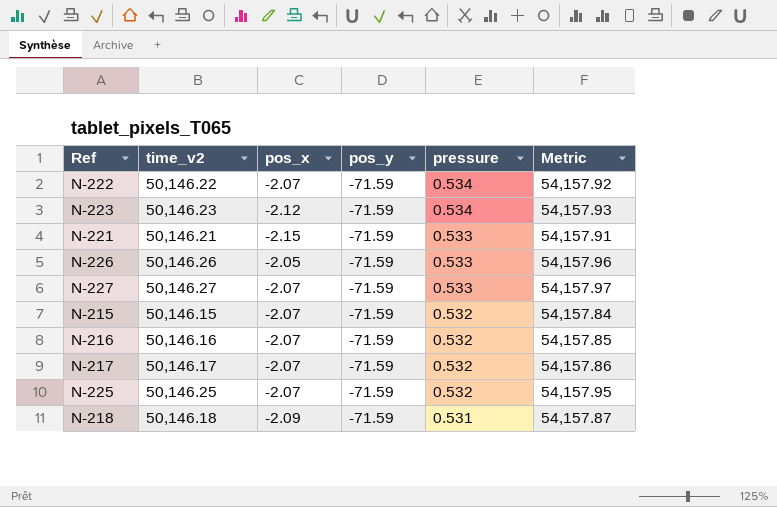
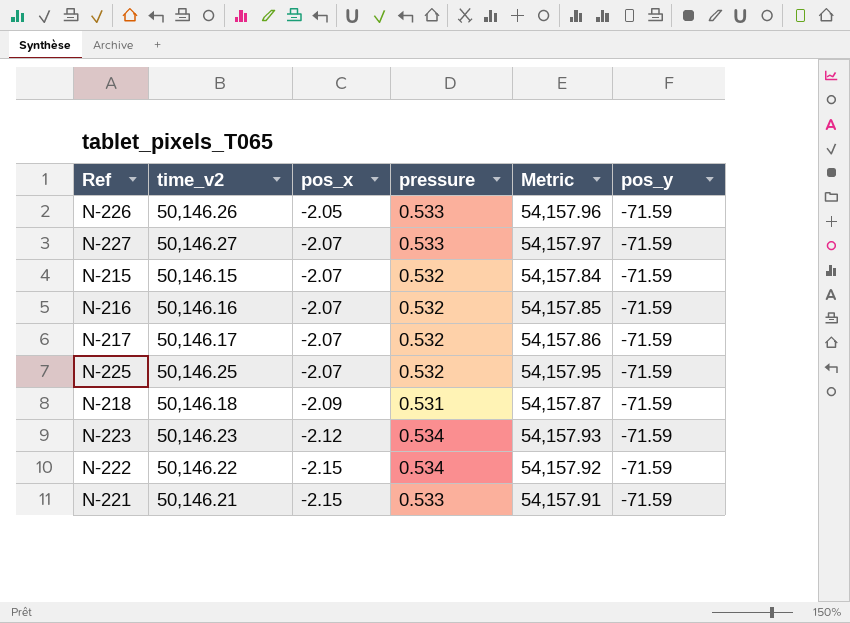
row order: pressure descending -> pos_x descending
column pos_y | position: 4 -> 6
N-222 | pos_x: -2.07 -> -2.15

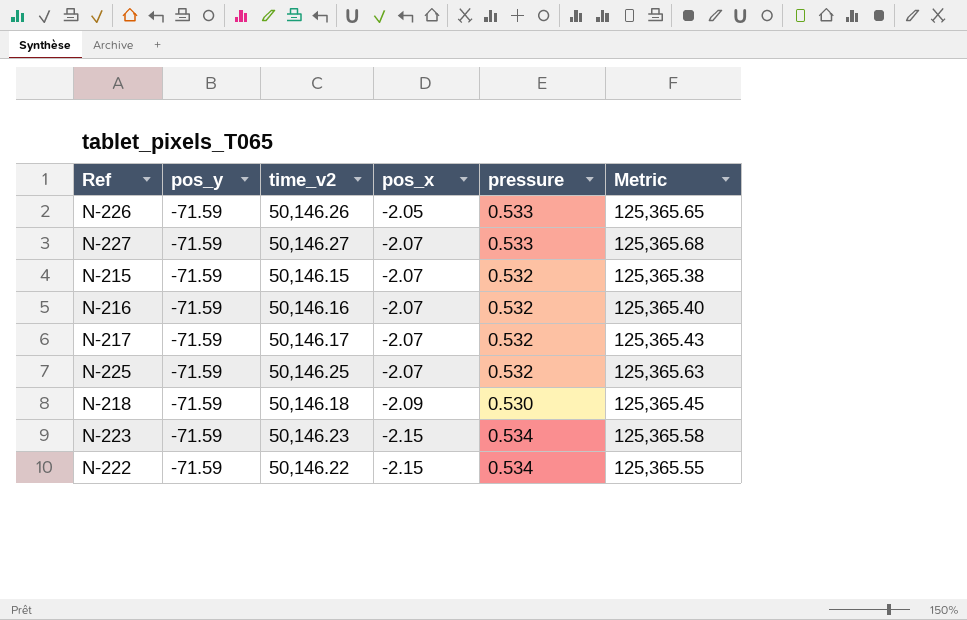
column pos_y | position: 6 -> 2
column Metric | formula: [time_v2] * 1.08 -> [time_v2] * 2.5
row N-221: 50,146.21 | -2.15 | 0.533 | 54,157.91 | -71.59 -> none
N-218 | pressure: 0.531 -> 0.530
N-223 | pos_x: -2.12 -> -2.15

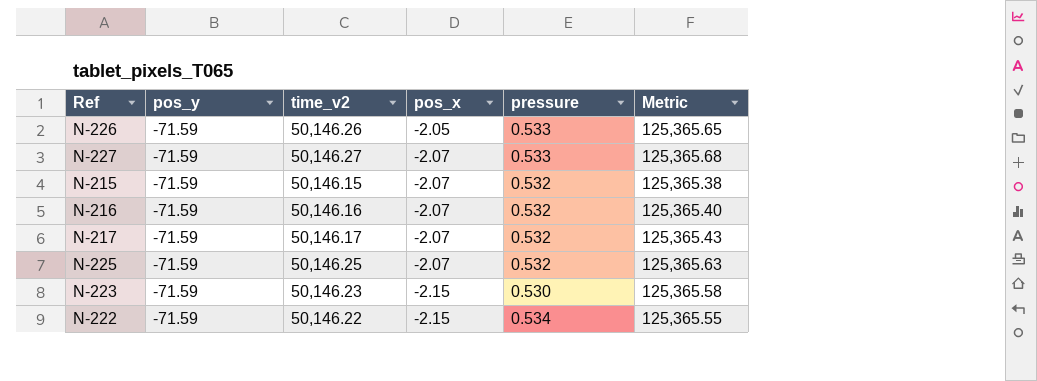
row N-218: -71.59 | 50,146.18 | -2.09 | 0.530 | 125,365.45 -> none
N-223 | pressure: 0.534 -> 0.530

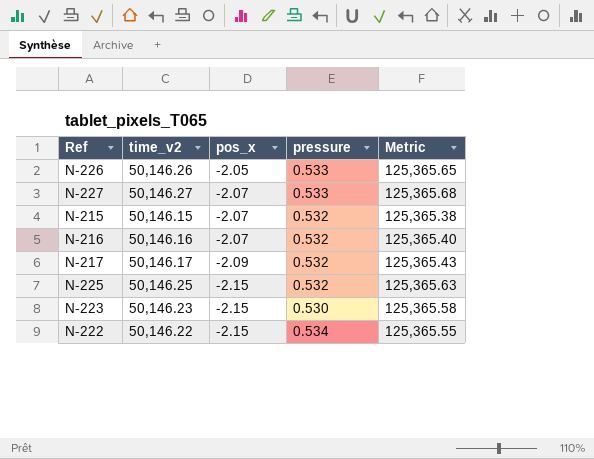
column pos_y | position: 2 -> none
N-217 | pos_x: -2.07 -> -2.09
N-225 | pos_x: -2.07 -> -2.15

